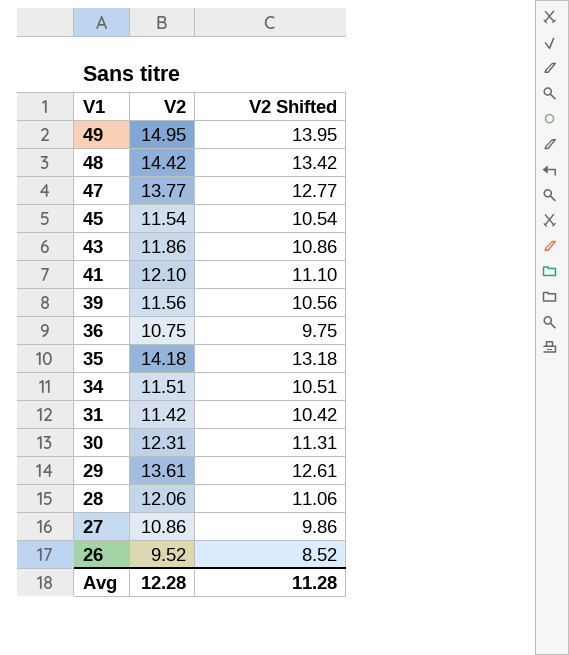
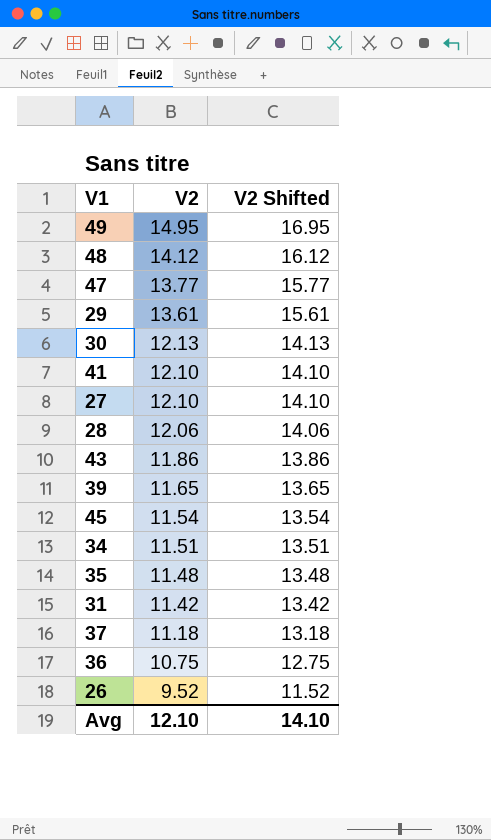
row order: V1 descending -> V2 descending
column V2 Shifted | formula: [V2] - 1 -> [V2] + 2
48 | V2: 14.42 -> 14.12
30 | V2: 12.31 -> 12.13
27 | V2: 10.86 -> 12.10
39 | V2: 11.56 -> 11.65
35 | V2: 14.18 -> 11.48
row 37: none -> 11.18 | 13.18
Avg | V2: 12.28 -> 12.10
Avg | V2 Shifted: 11.28 -> 14.10

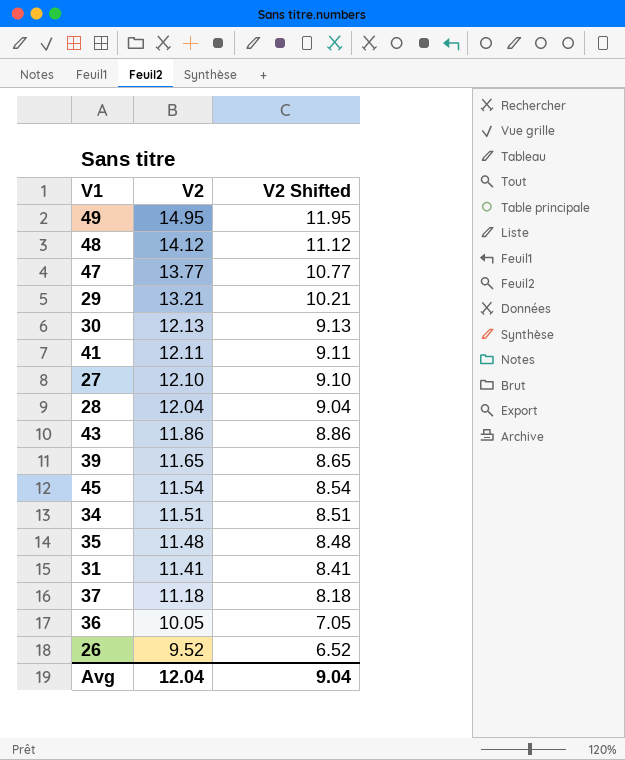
column V2 Shifted | formula: [V2] + 2 -> [V2] - 3
29 | V2: 13.61 -> 13.21
41 | V2: 12.10 -> 12.11
28 | V2: 12.06 -> 12.04
31 | V2: 11.42 -> 11.41
36 | V2: 10.75 -> 10.05
Avg | V2: 12.10 -> 12.04
Avg | V2 Shifted: 14.10 -> 9.04

